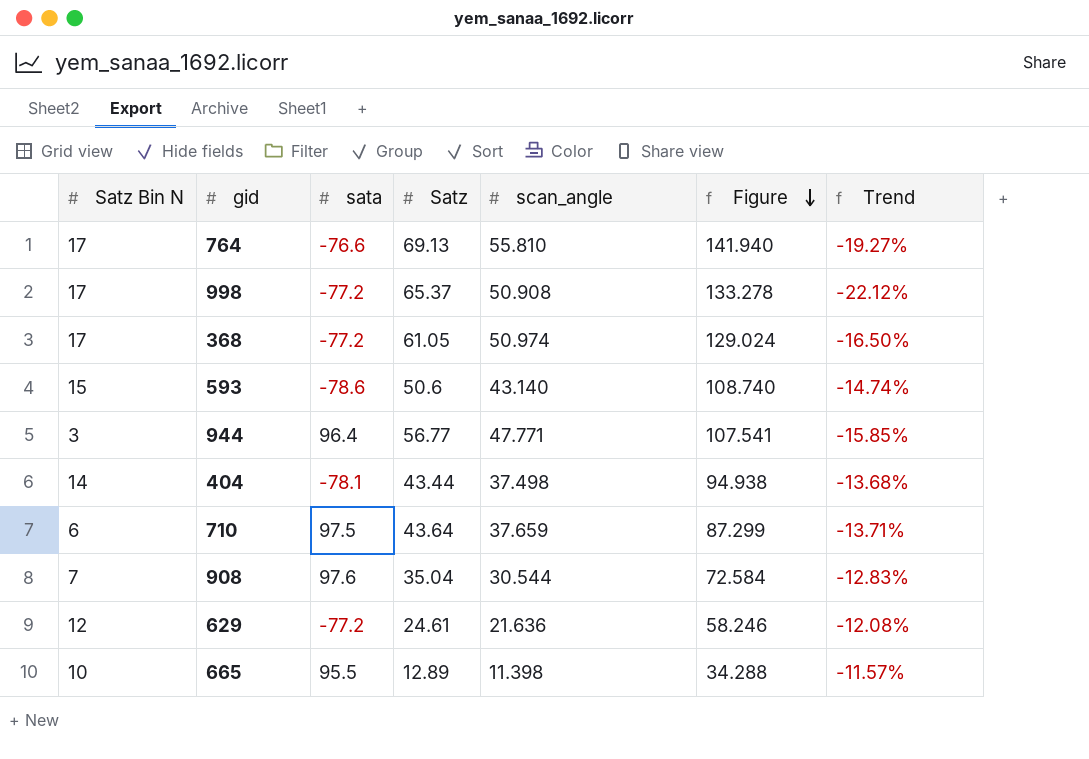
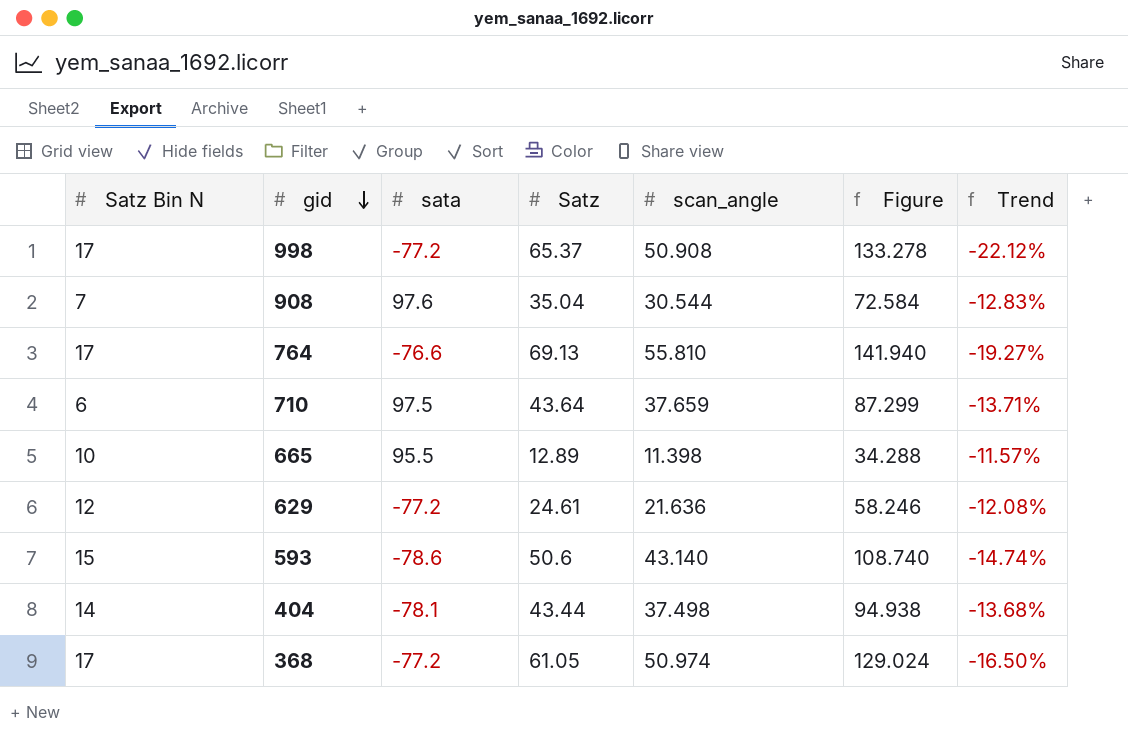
row order: Figure descending -> gid descending
row 944: 3 | 96.4 | 56.77 | 47.771 | 107.541 | -15.85% -> none

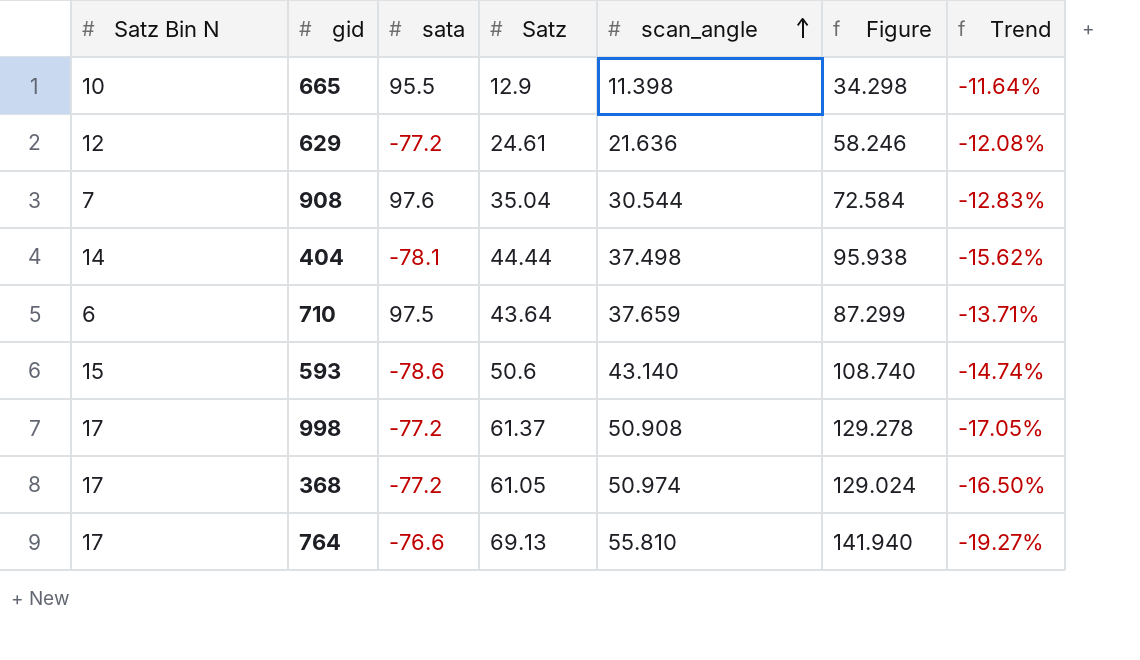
row order: gid descending -> scan_angle ascending
665 | Satz: 12.89 -> 12.9
665 | Figure: 34.288 -> 34.298
665 | Trend: -11.57% -> -11.64%
404 | Satz: 43.44 -> 44.44
404 | Figure: 94.938 -> 95.938
404 | Trend: -13.68% -> -15.62%
998 | Satz: 65.37 -> 61.37
998 | Figure: 133.278 -> 129.278
998 | Trend: -22.12% -> -17.05%

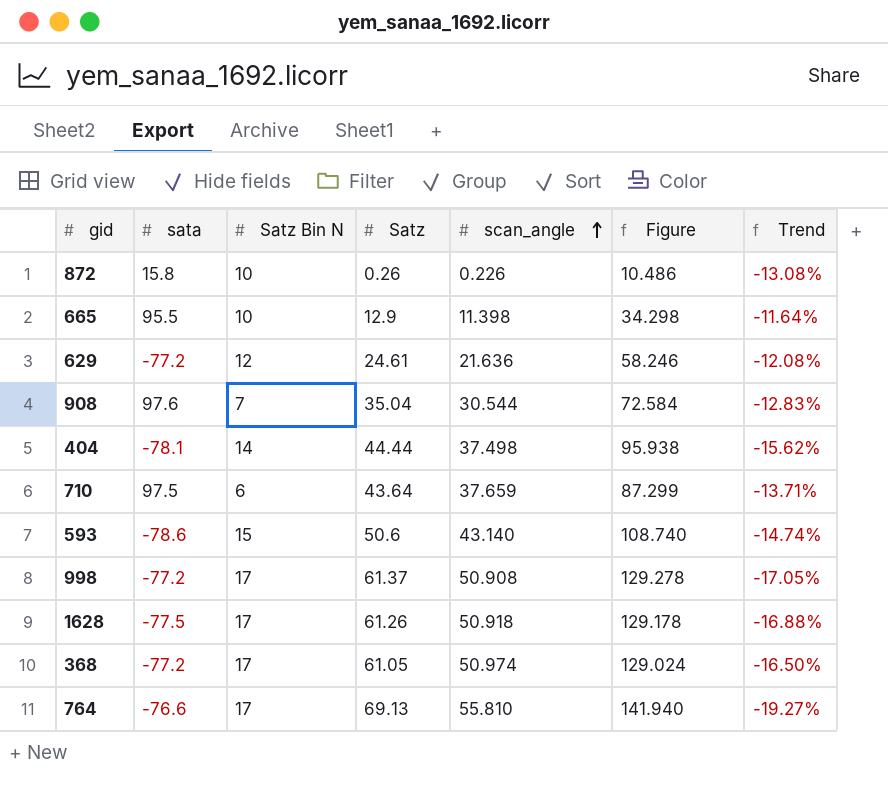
column Satz Bin N | position: 1 -> 3
row 872: none -> 15.8 | 10 | 0.26 | 0.226 | 10.486 | -13.08%
row 1628: none -> -77.5 | 17 | 61.26 | 50.918 | 129.178 | -16.88%

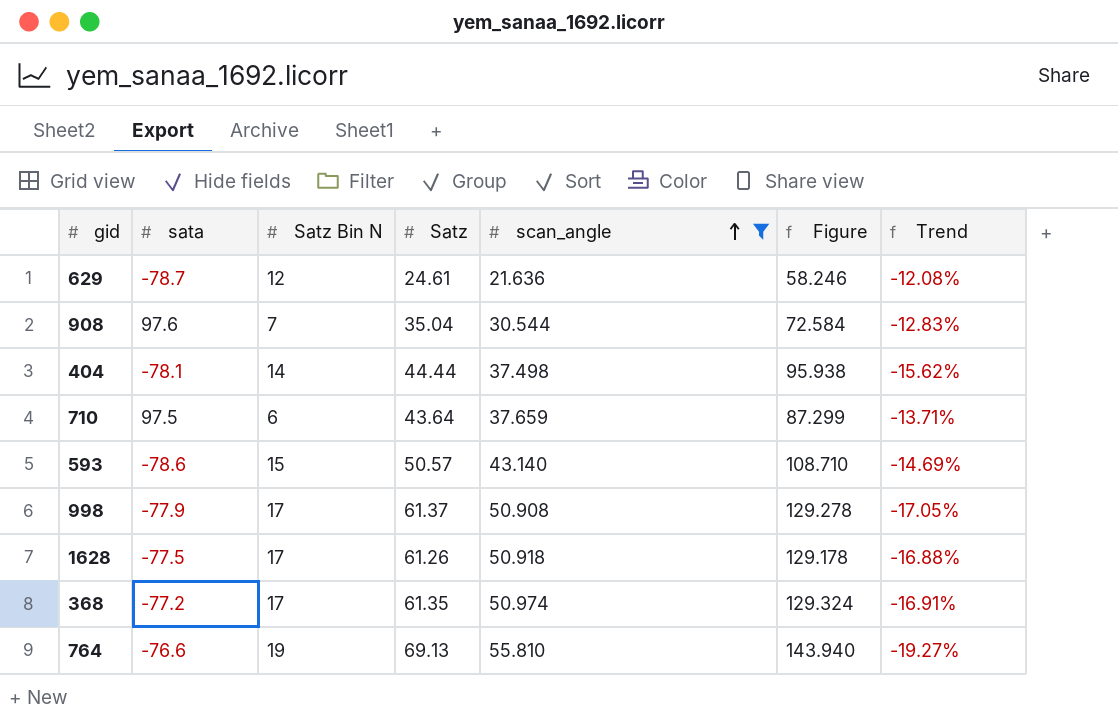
filter: none -> scan_angle >= 21.636
629 | sata: -77.2 -> -78.7
593 | Satz: 50.6 -> 50.57
593 | Figure: 108.740 -> 108.710
593 | Trend: -14.74% -> -14.69%
998 | sata: -77.2 -> -77.9
368 | Satz: 61.05 -> 61.35
368 | Figure: 129.024 -> 129.324
368 | Trend: -16.50% -> -16.91%
764 | Satz Bin N: 17 -> 19
764 | Figure: 141.940 -> 143.940

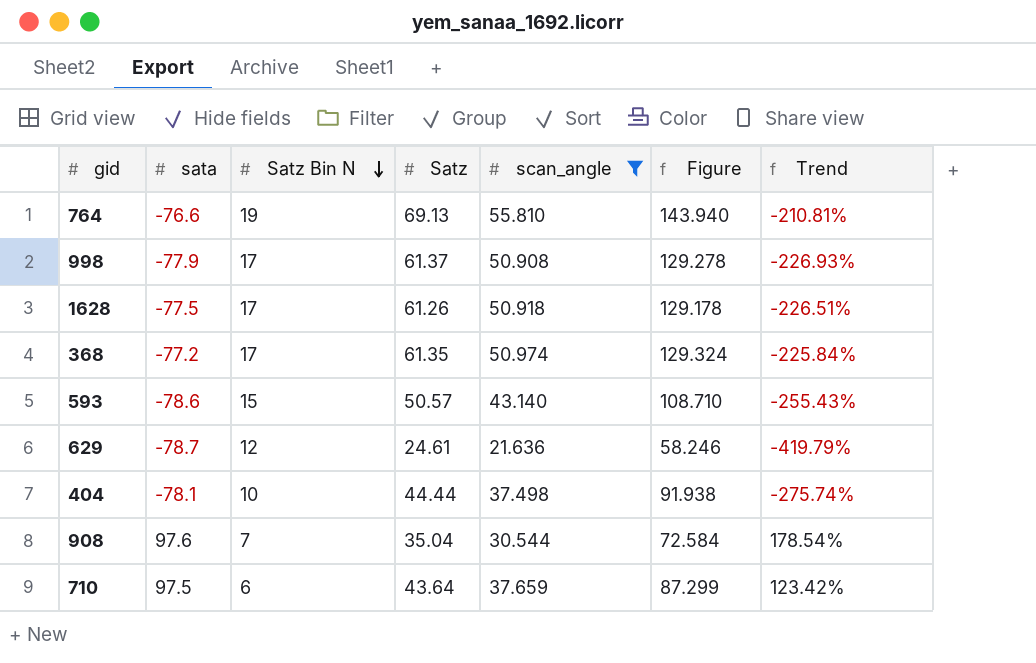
row order: scan_angle ascending -> Satz Bin N descending
column Trend | formula: ([scan_angle] - [Satz]) / [Satz] -> ([sata] - [Satz]) / [Satz]
404 | Satz Bin N: 14 -> 10
404 | Figure: 95.938 -> 91.938

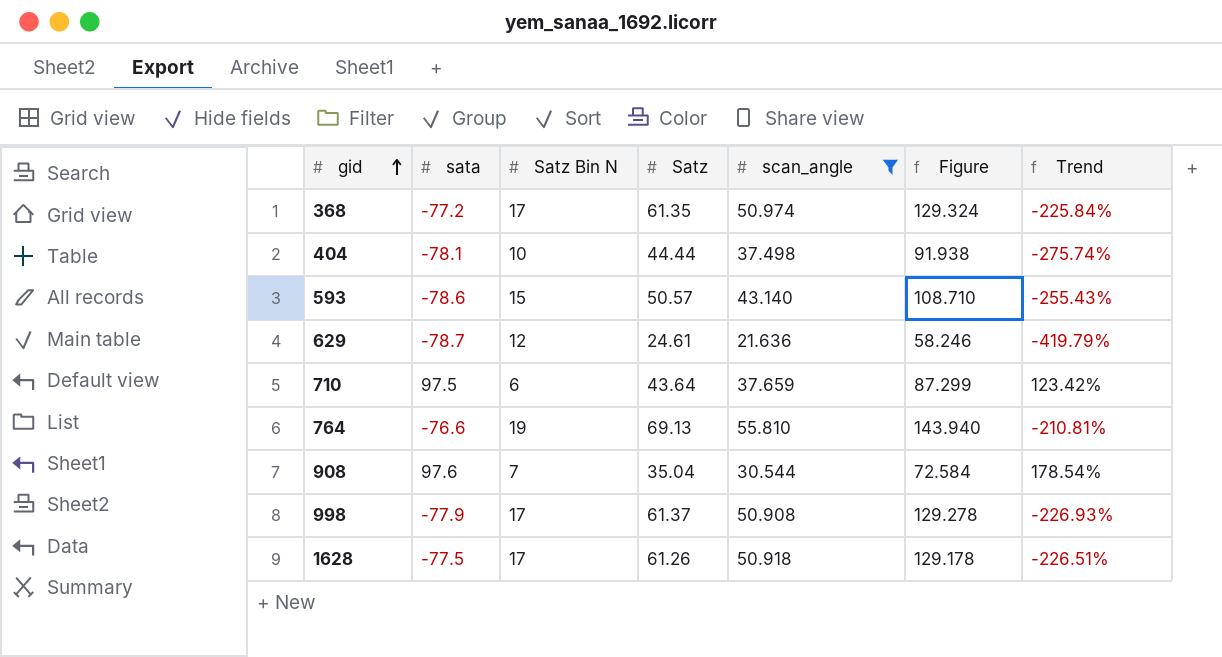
row order: Satz Bin N descending -> gid ascending

